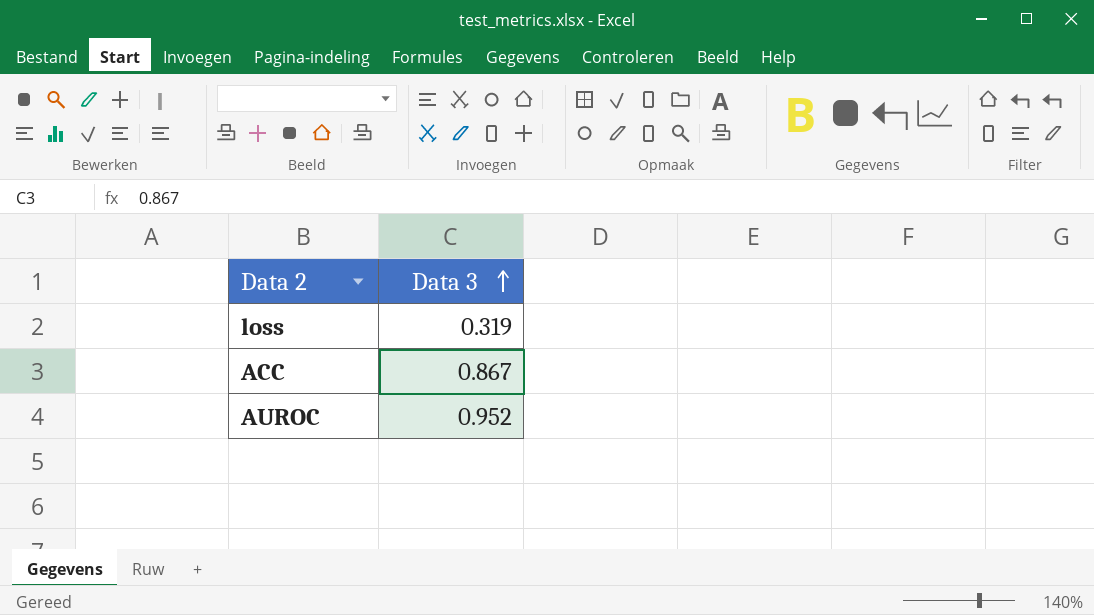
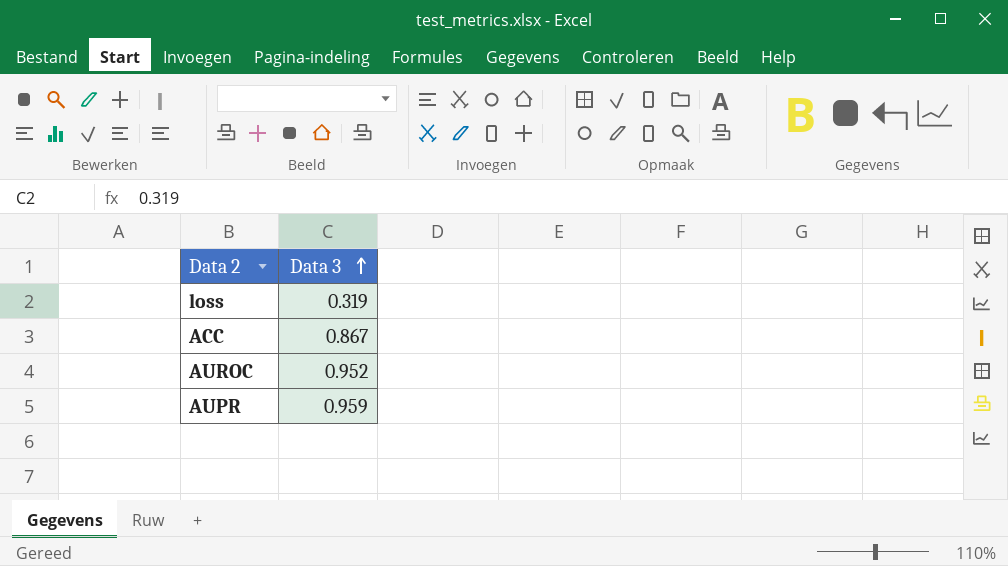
row AUPR: none -> 0.959

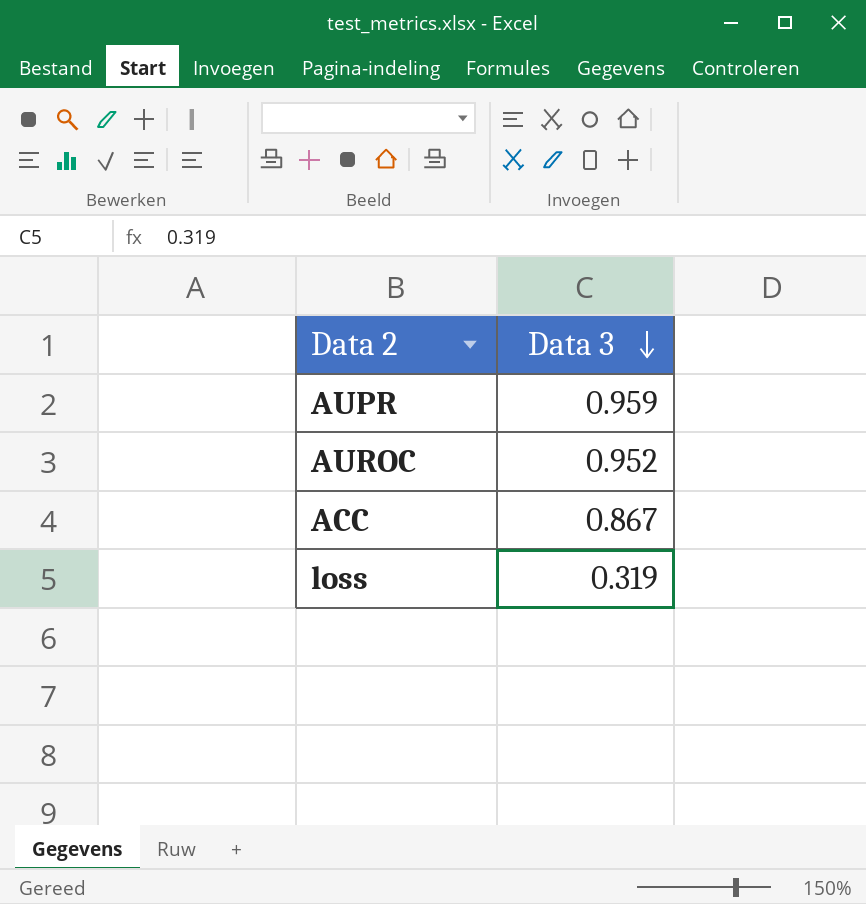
row order: Data 3 ascending -> Data 3 descending

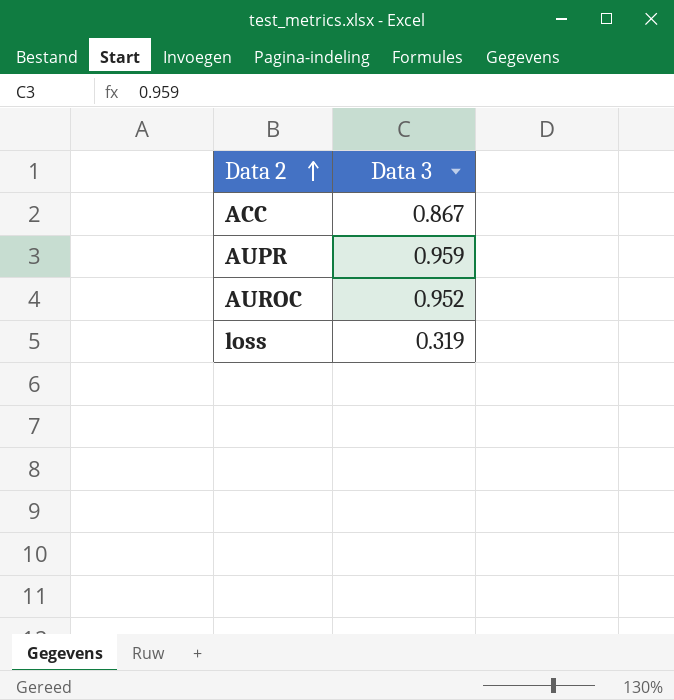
row order: Data 3 descending -> Data 2 ascending

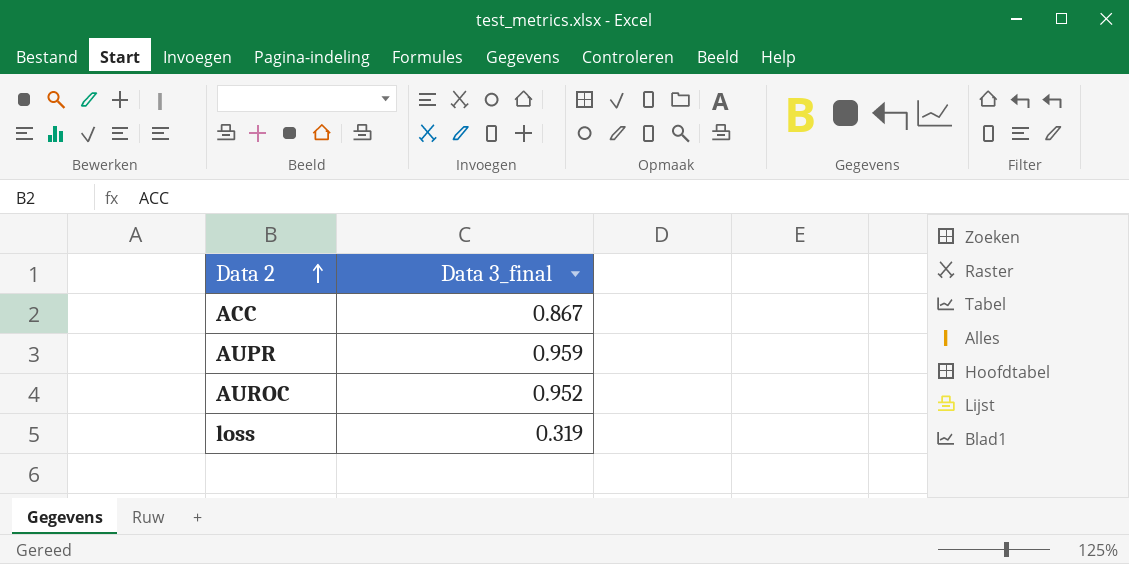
column name: Data 3 -> Data 3_final

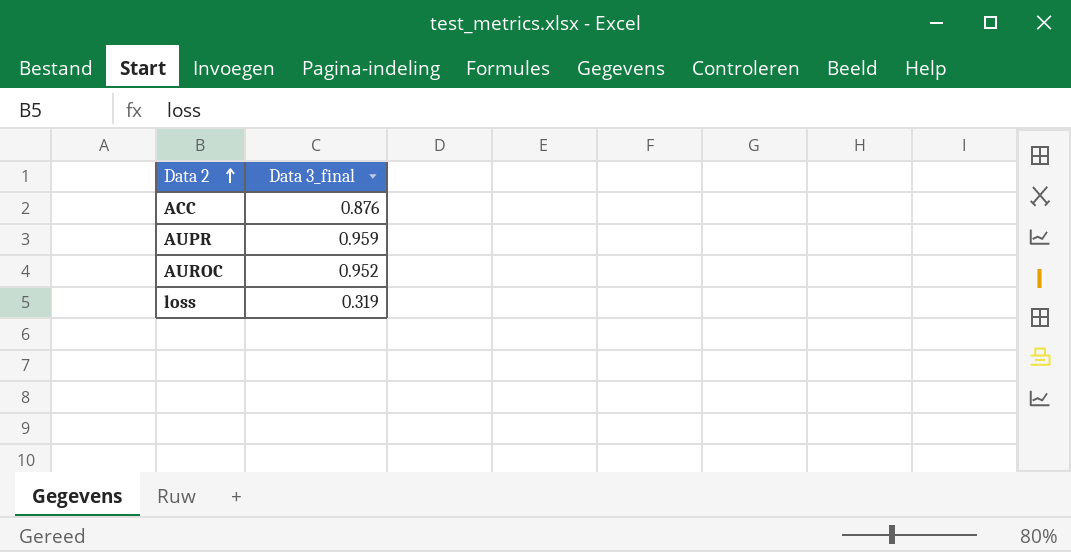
ACC | Data 3_final: 0.867 -> 0.876

